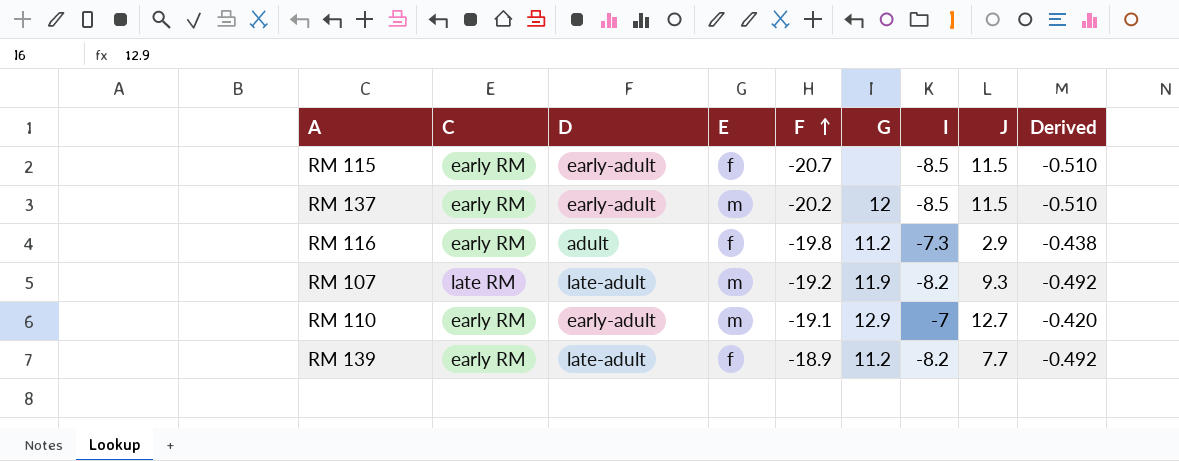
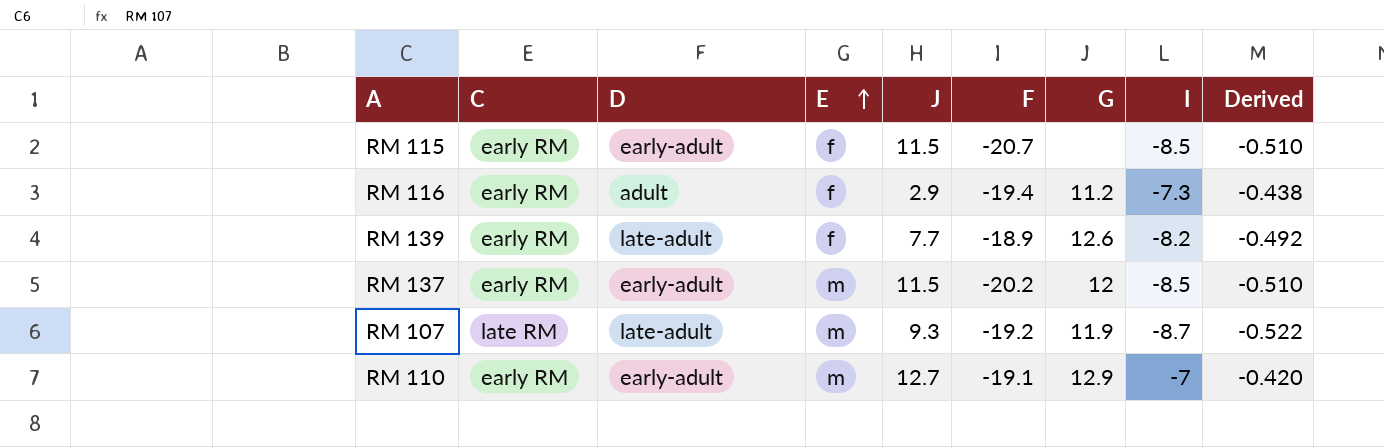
row order: F ascending -> E ascending
column J | position: 8 -> 5
RM 116 | F: -19.8 -> -19.4
RM 139 | G: 11.2 -> 12.6
RM 107 | I: -8.2 -> -8.7
RM 107 | Derived: -0.492 -> -0.522

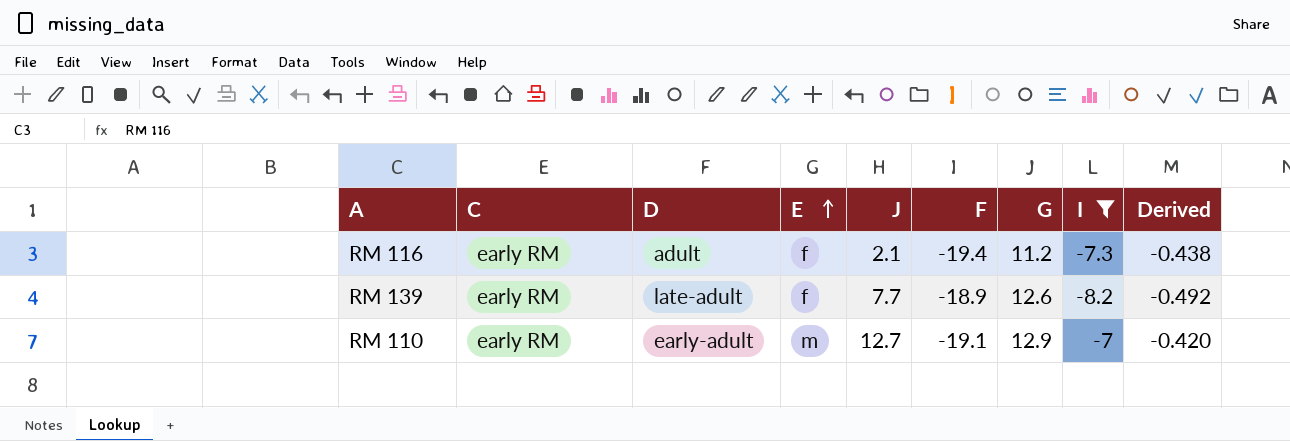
filter: none -> I >= -8.2
RM 116 | J: 2.9 -> 2.1

